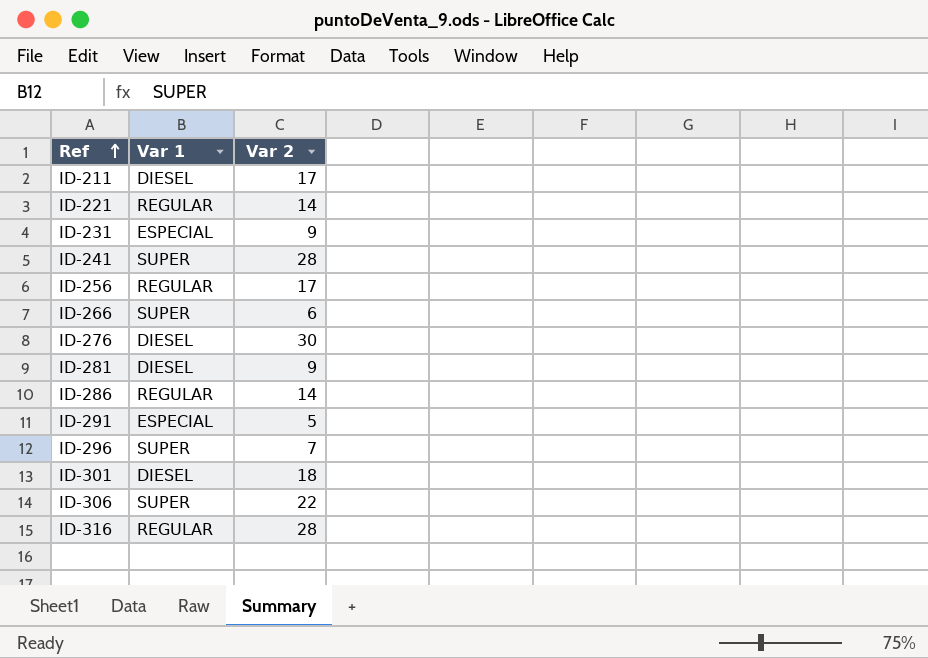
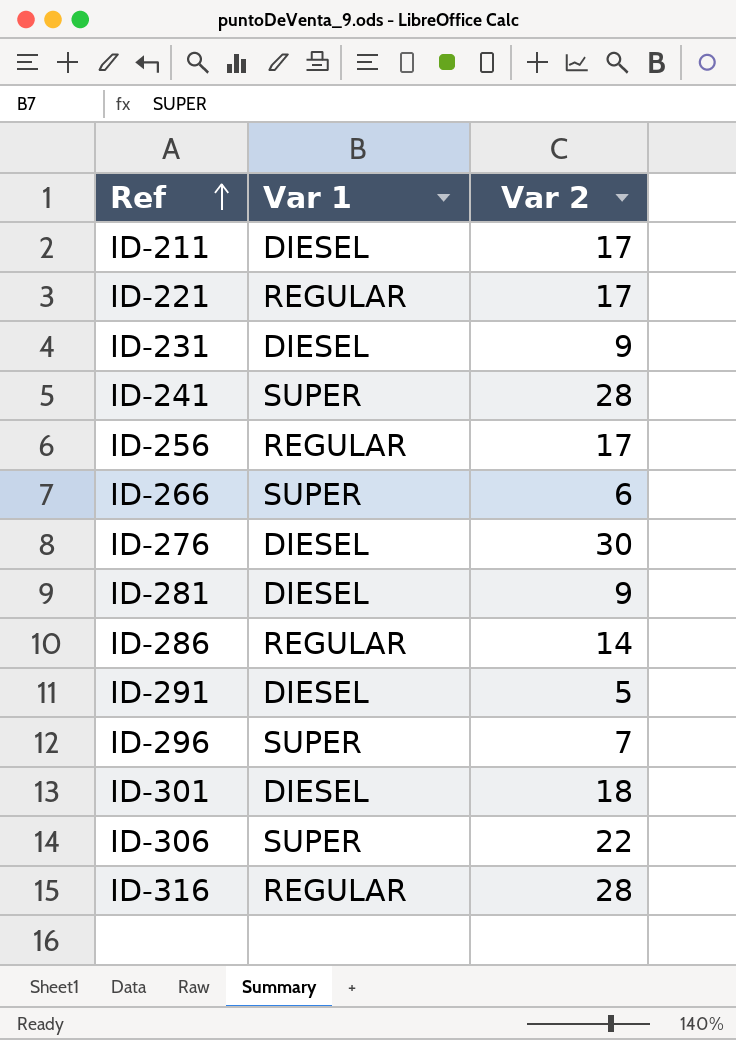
ID-221 | Var 2: 14 -> 17
ID-231 | Var 1: ESPECIAL -> DIESEL
ID-291 | Var 1: ESPECIAL -> DIESEL

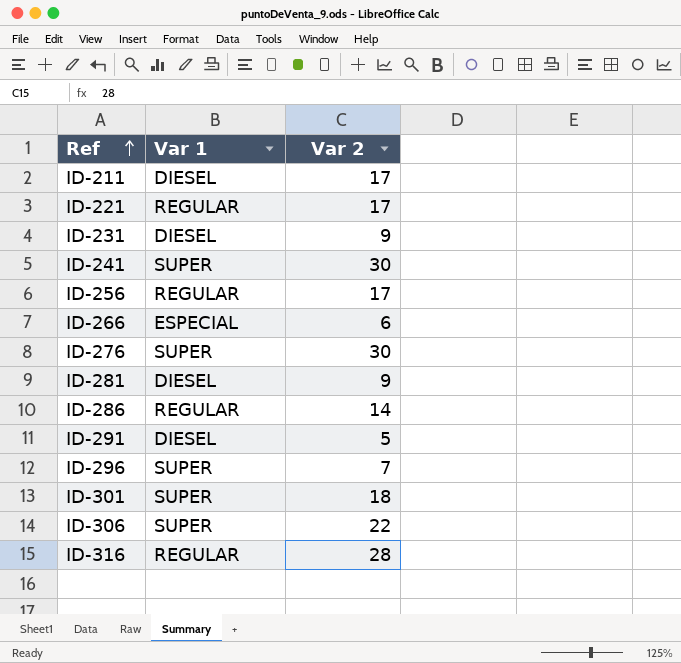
ID-241 | Var 2: 28 -> 30
ID-266 | Var 1: SUPER -> ESPECIAL
ID-276 | Var 1: DIESEL -> SUPER
ID-301 | Var 1: DIESEL -> SUPER

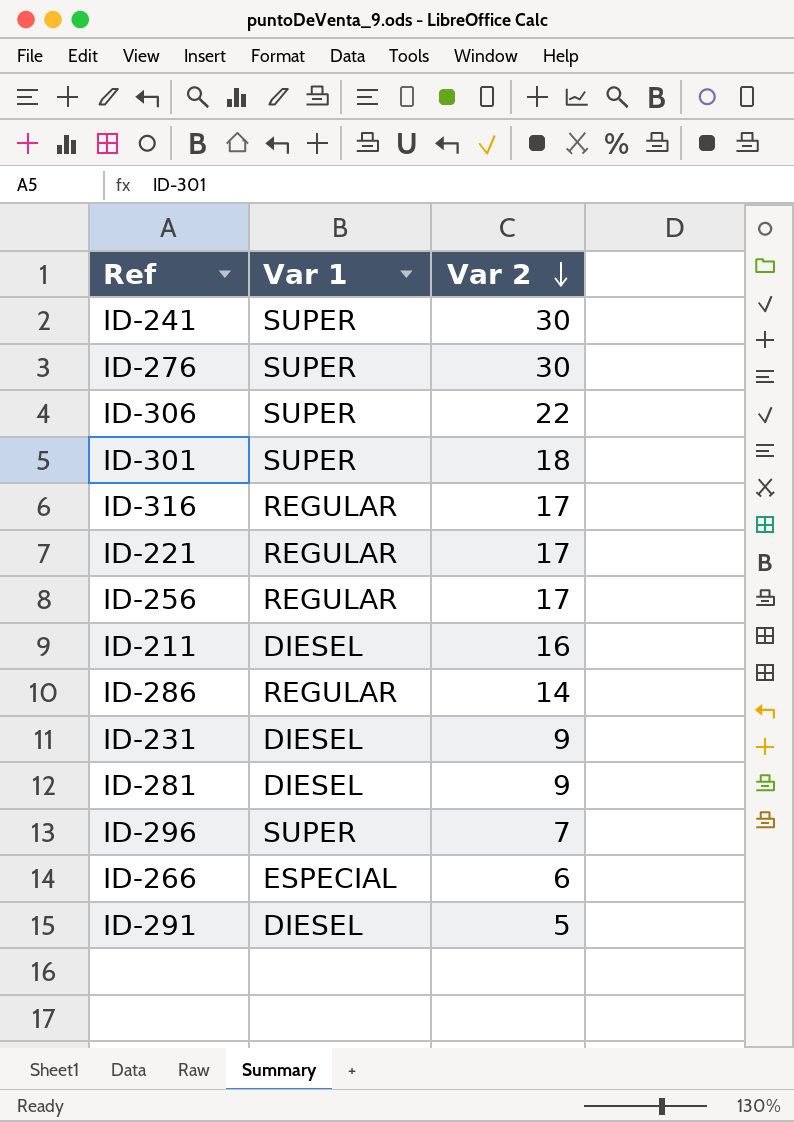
row order: Ref ascending -> Var 2 descending
ID-316 | Var 2: 28 -> 17
ID-211 | Var 2: 17 -> 16

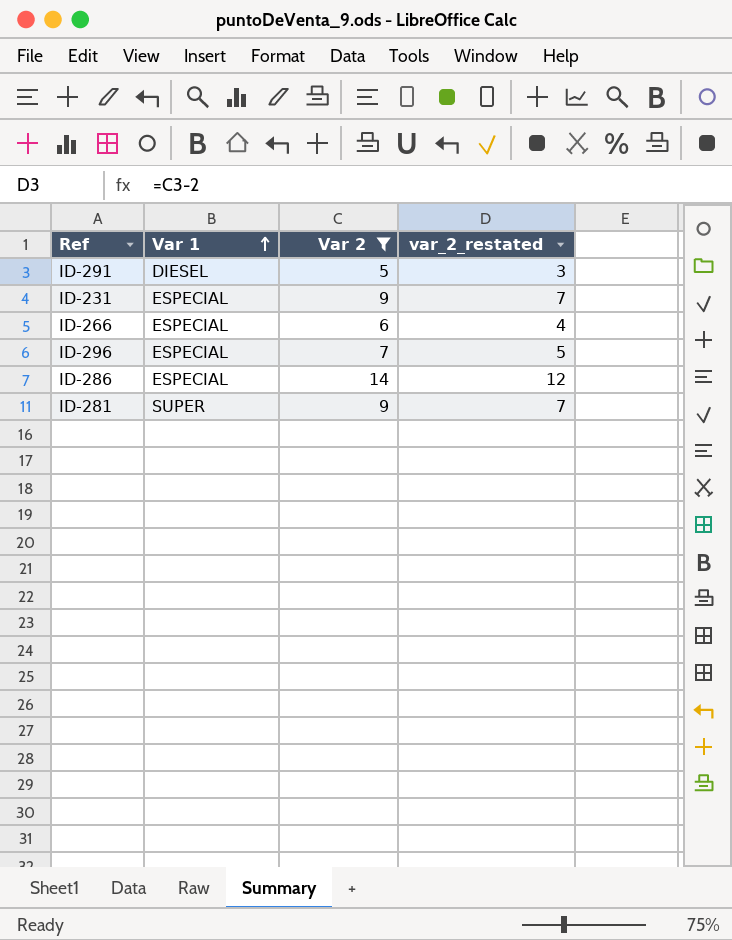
filter: none -> Var 2 <= 14
row order: Var 2 descending -> Var 1 ascending
column var_2_restated | formula: none -> [Var 2] - 2
ID-231 | Var 1: DIESEL -> ESPECIAL
ID-296 | Var 1: SUPER -> ESPECIAL
ID-286 | Var 1: REGULAR -> ESPECIAL
ID-281 | Var 1: DIESEL -> SUPER

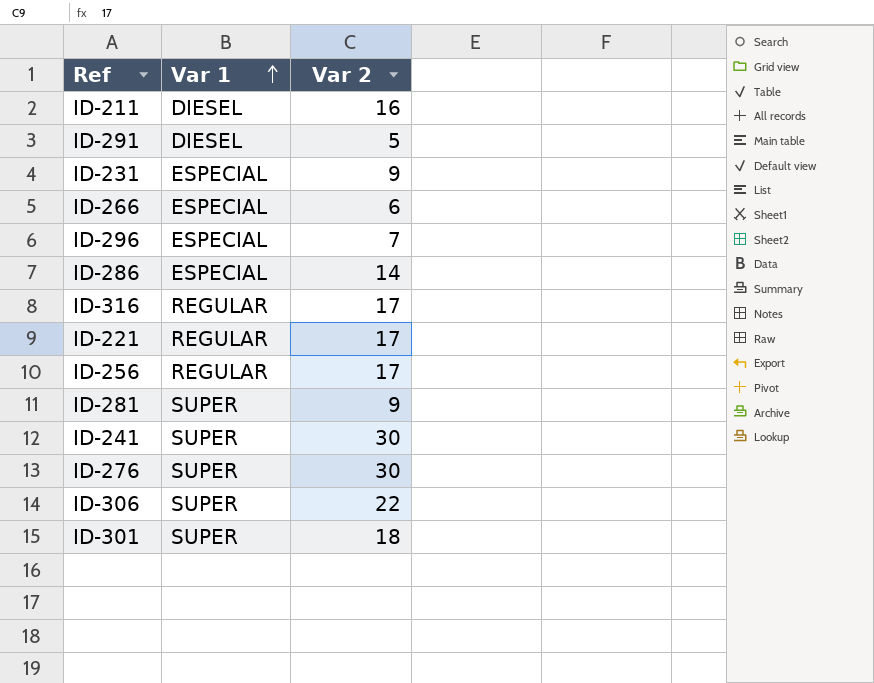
filter: Var 2 <= 14 -> none
column var_2_restated | formula: [Var 2] - 2 -> none

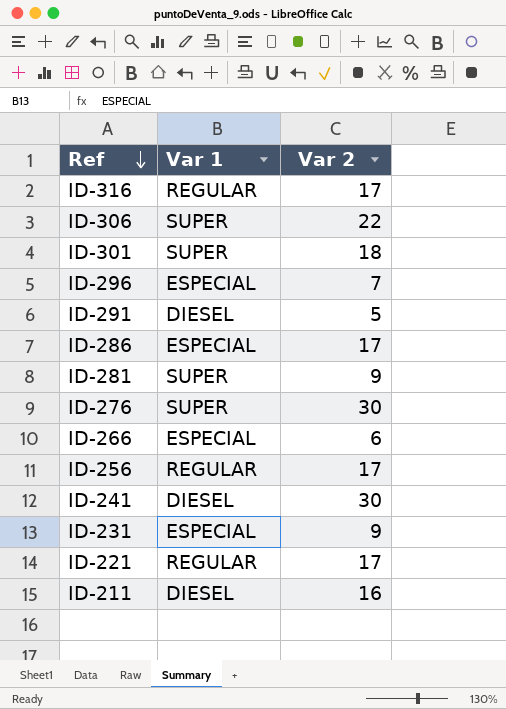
row order: Var 1 ascending -> Ref descending
ID-286 | Var 2: 14 -> 17
ID-241 | Var 1: SUPER -> DIESEL

